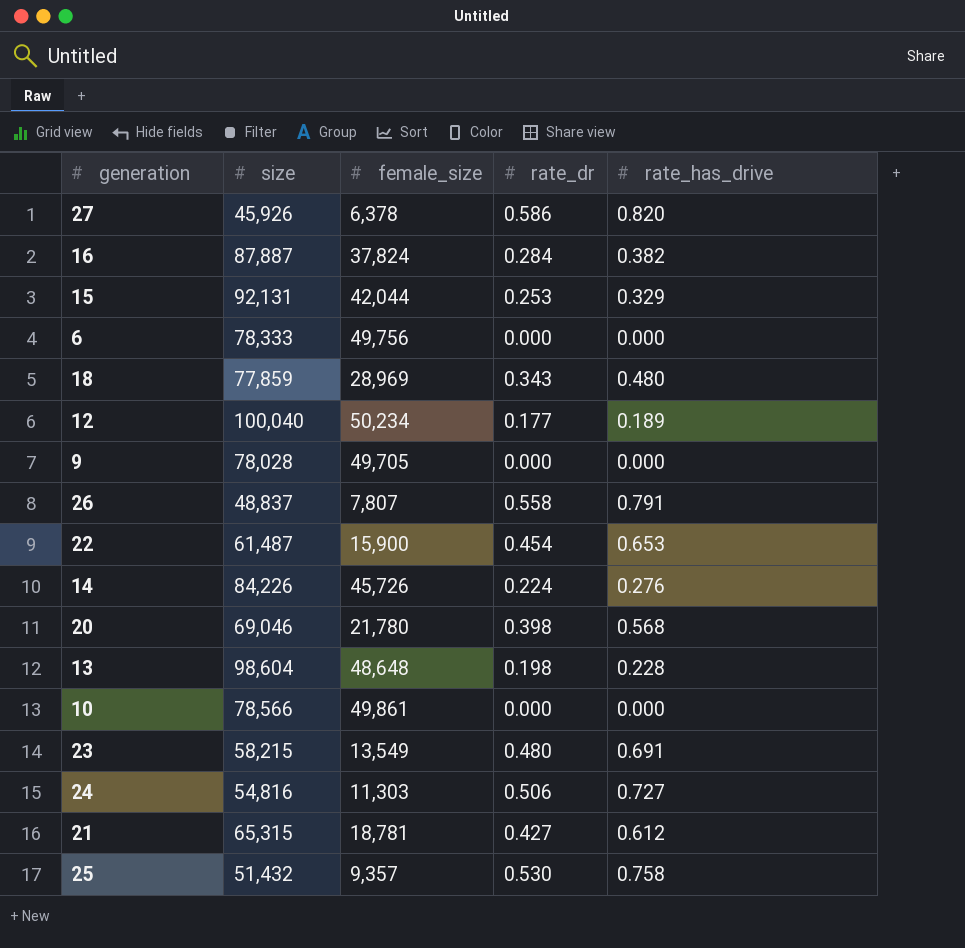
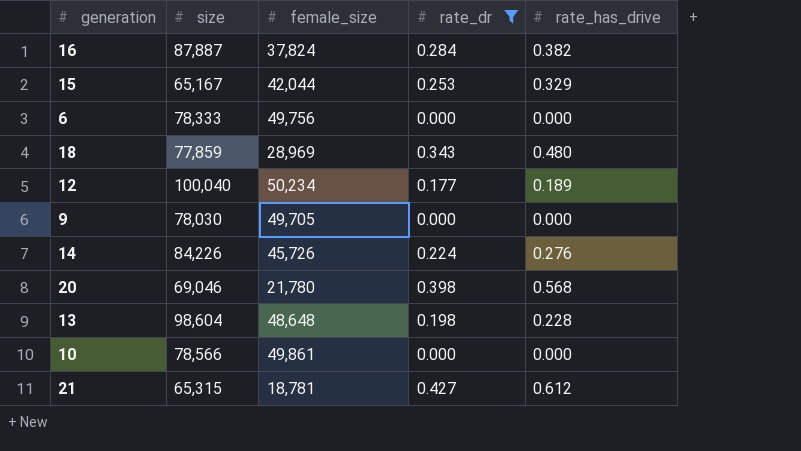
filter: none -> rate_dr <= 0.427
15 | size: 92,131 -> 65,167
9 | size: 78,028 -> 78,030

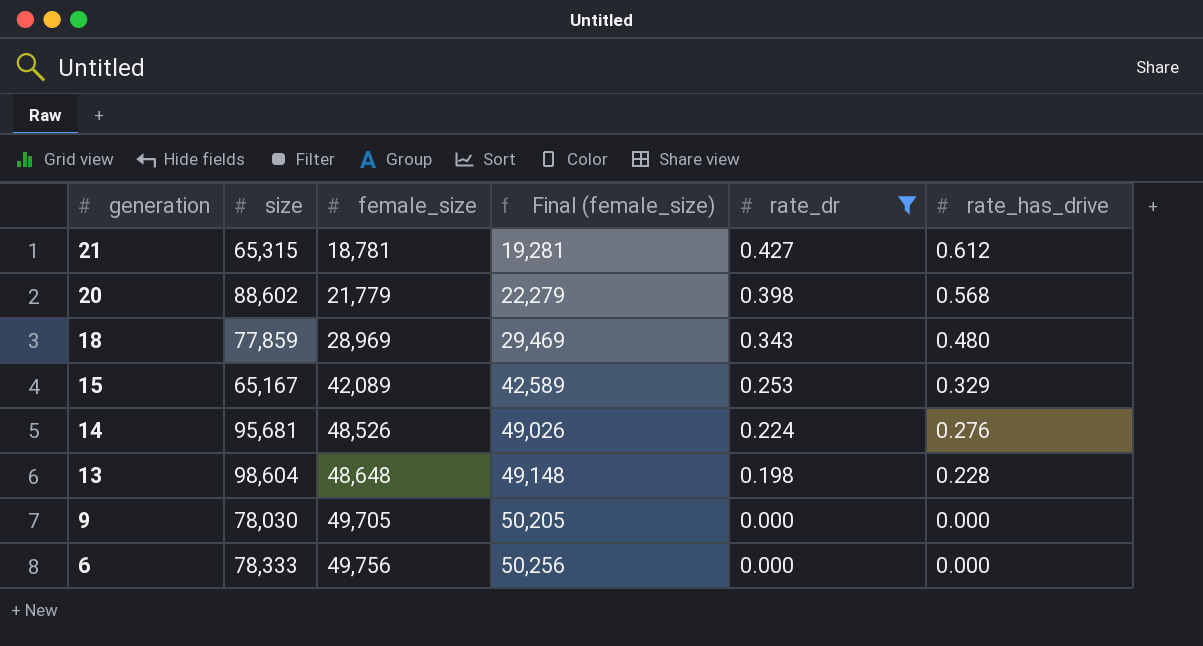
row order: none -> generation descending
column Final (female_size) | formula: none -> [female_size] + 500
row 16: 87,887 | 37,824 | 0.284 | 0.382 -> none
row 12: 100,040 | 50,234 | 0.177 | 0.189 -> none
row 10: 78,566 | 49,861 | 0.000 | 0.000 -> none
20 | size: 69,046 -> 88,602
20 | female_size: 21,780 -> 21,779
15 | female_size: 42,044 -> 42,089
14 | size: 84,226 -> 95,681
14 | female_size: 45,726 -> 48,526

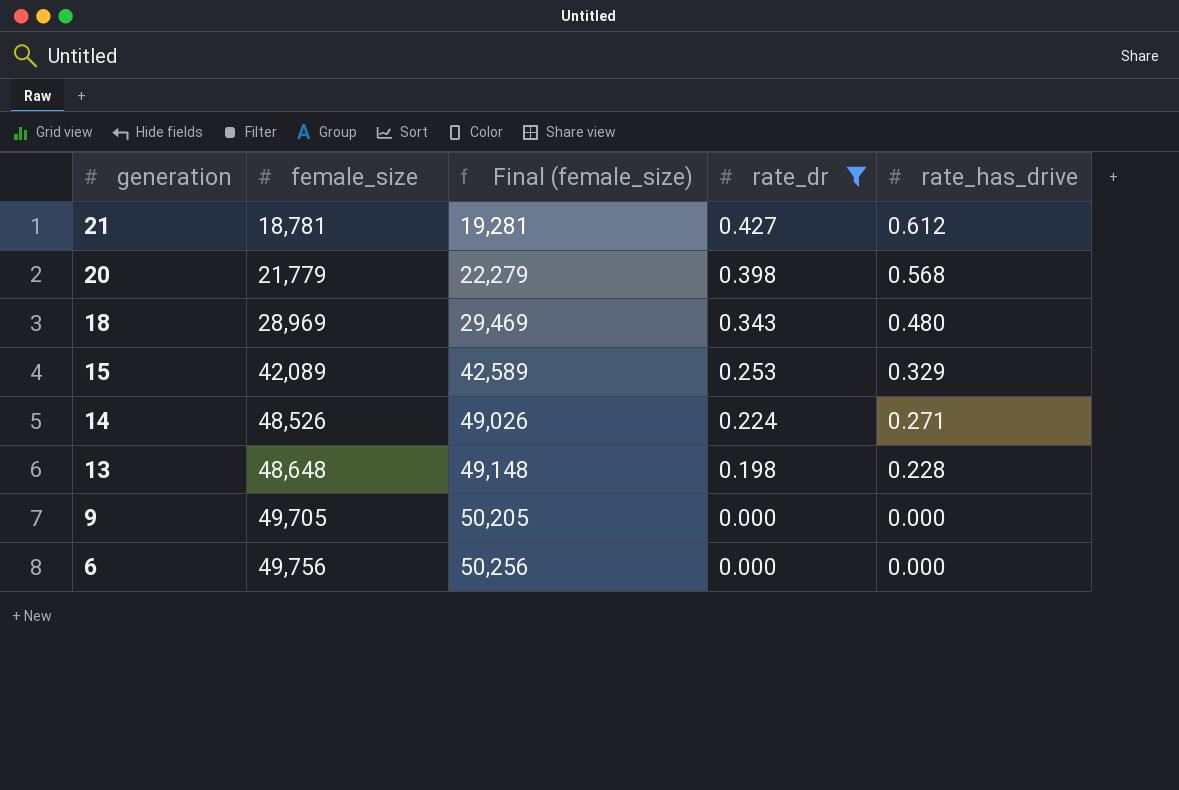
column size | position: 2 -> none
14 | rate_has_drive: 0.276 -> 0.271

